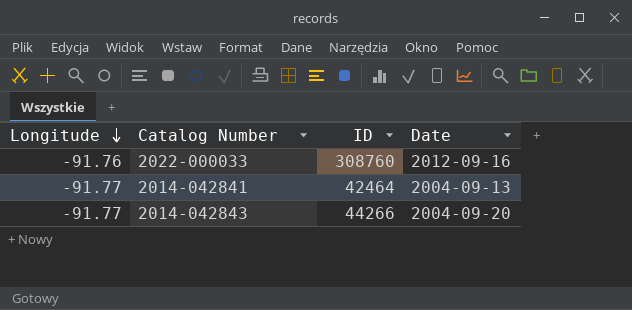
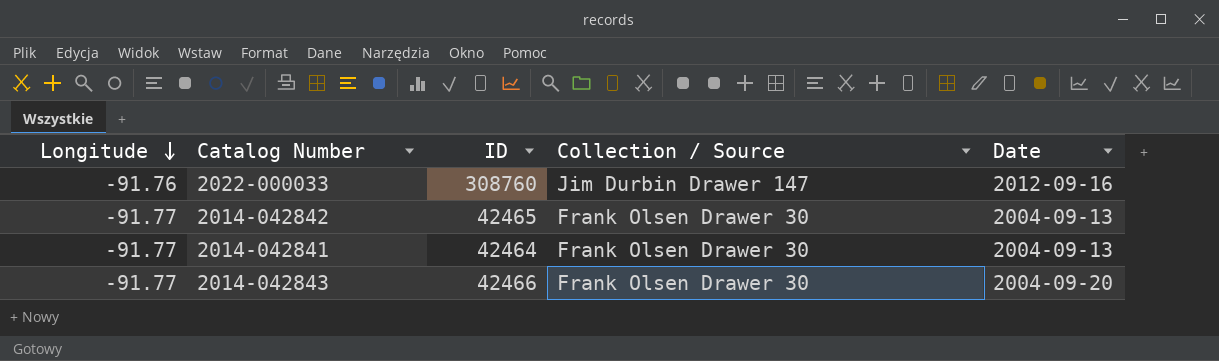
column Collection / Source | position: none -> 4
row 2014-042842: none -> -91.77 | 42465 | Frank Olsen Drawer 30 | 2004-09-13
2014-042843 | ID: 44266 -> 42466

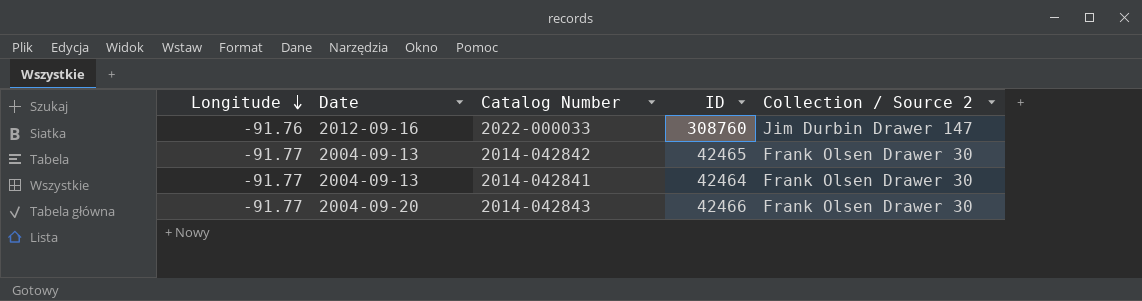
column Date | position: 5 -> 2
column name: Collection / Source -> Collection / Source 2

